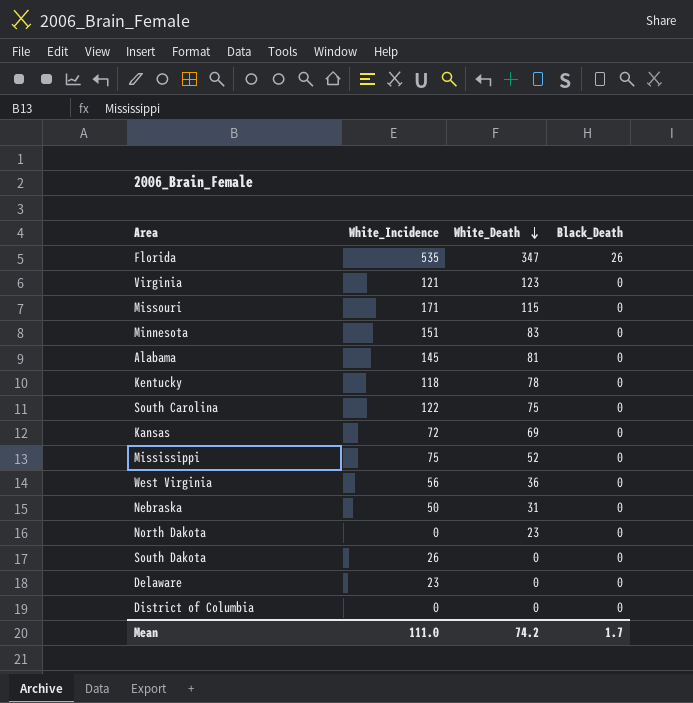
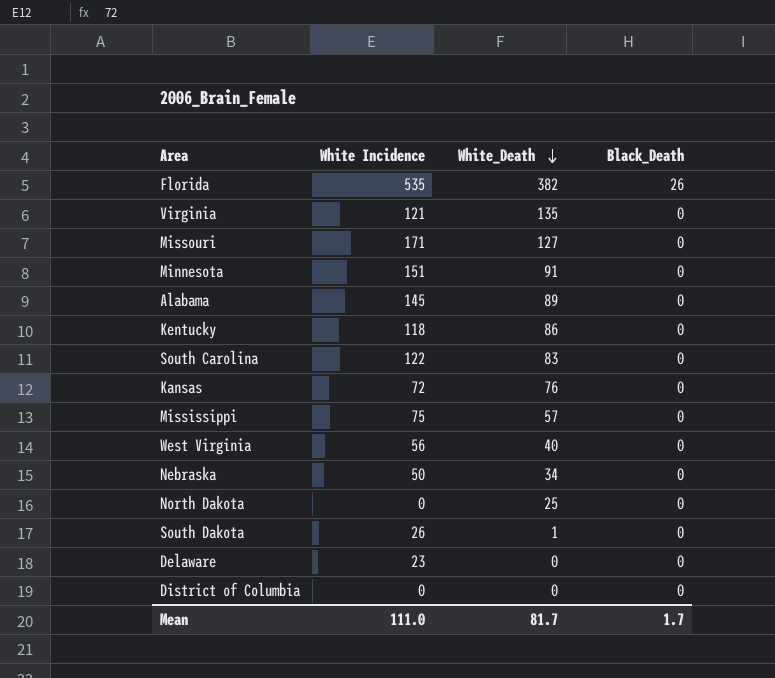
column name: White_Incidence -> White Incidence
Florida | White_Death: 347 -> 382
Virginia | White_Death: 123 -> 135
Missouri | White_Death: 115 -> 127
Minnesota | White_Death: 83 -> 91
Alabama | White_Death: 81 -> 89
Kentucky | White_Death: 78 -> 86
South Carolina | White_Death: 75 -> 83
Kansas | White_Death: 69 -> 76
Mississippi | White_Death: 52 -> 57
West Virginia | White_Death: 36 -> 40
Nebraska | White_Death: 31 -> 34
North Dakota | White_Death: 23 -> 25
South Dakota | White_Death: 0 -> 1
Mean | White_Death: 74.2 -> 81.7

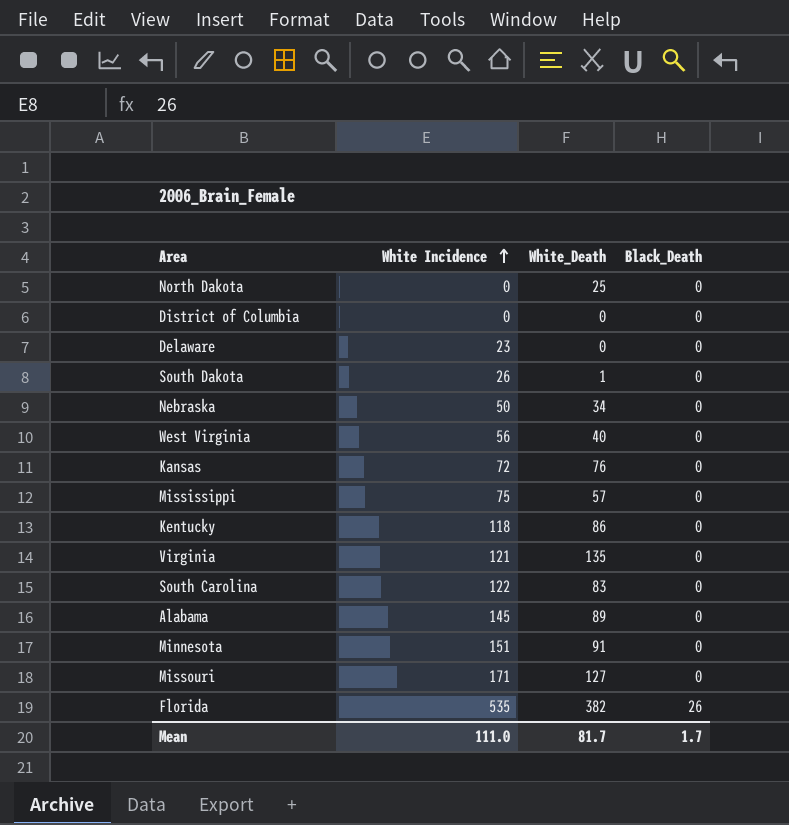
row order: White_Death descending -> White Incidence ascending

